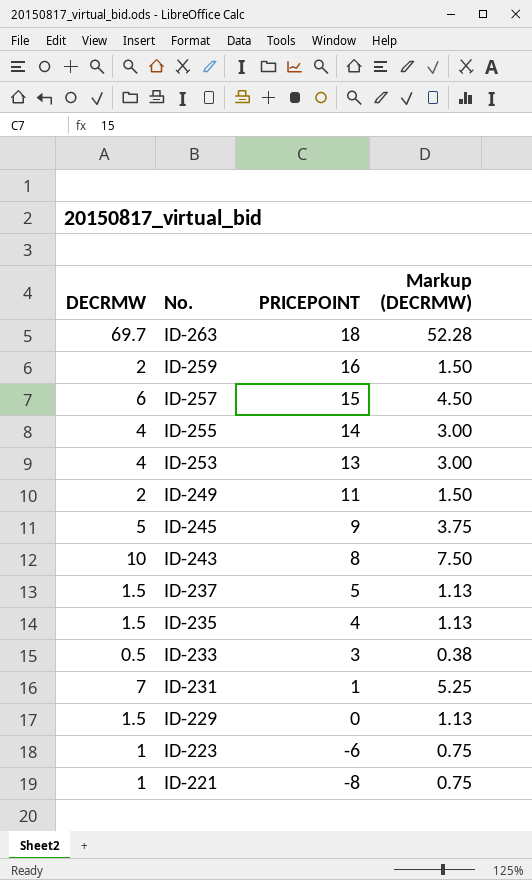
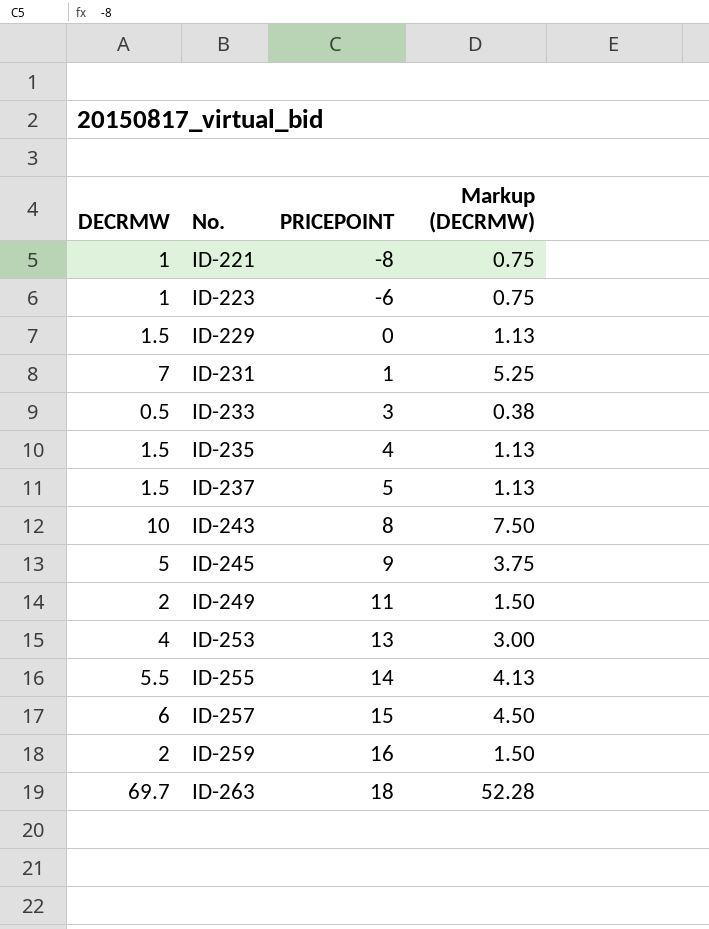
row order: No. descending -> No. ascending
ID-255 | DECRMW: 4 -> 5.5
ID-255 | Markup (DECRMW): 3.00 -> 4.13

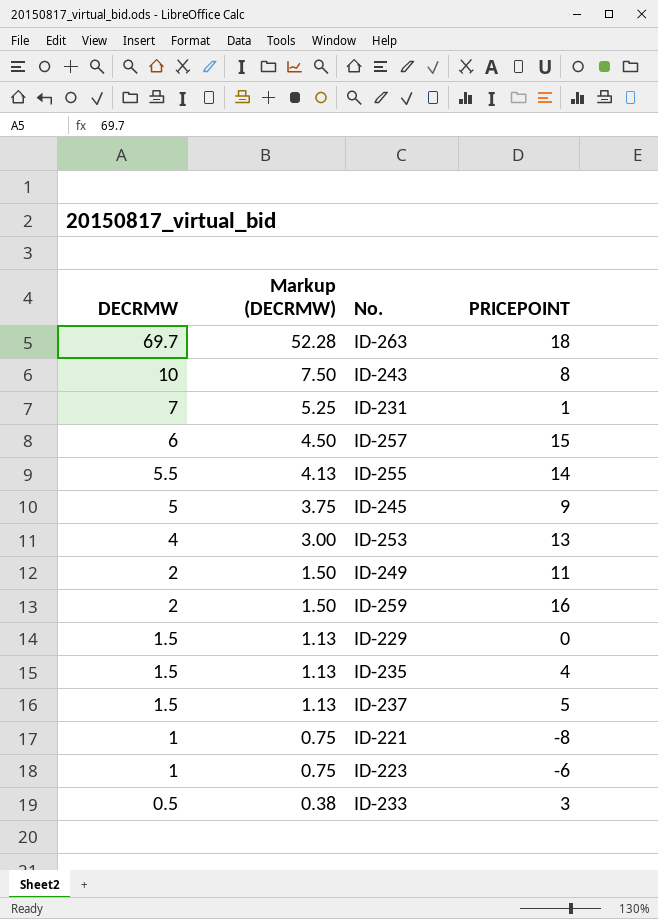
row order: No. ascending -> DECRMW descending
column Markup (DECRMW) | position: 4 -> 2

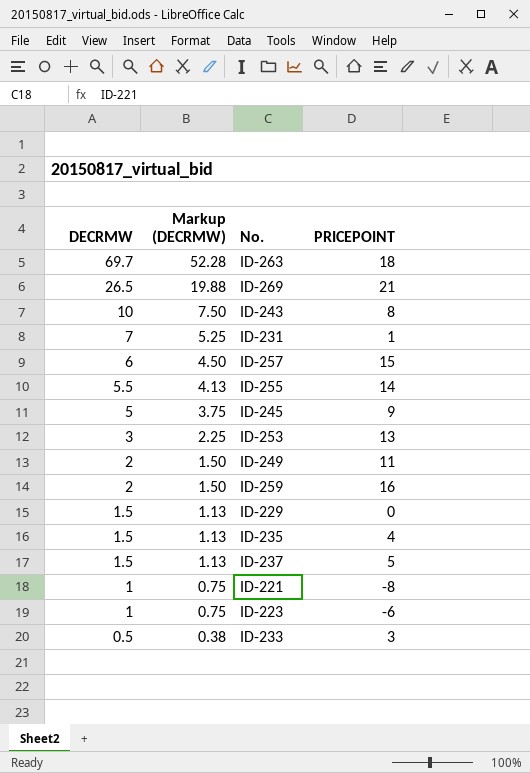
row ID-269: none -> 26.5 | 19.88 | 21
ID-253 | DECRMW: 4 -> 3
ID-253 | Markup (DECRMW): 3.00 -> 2.25

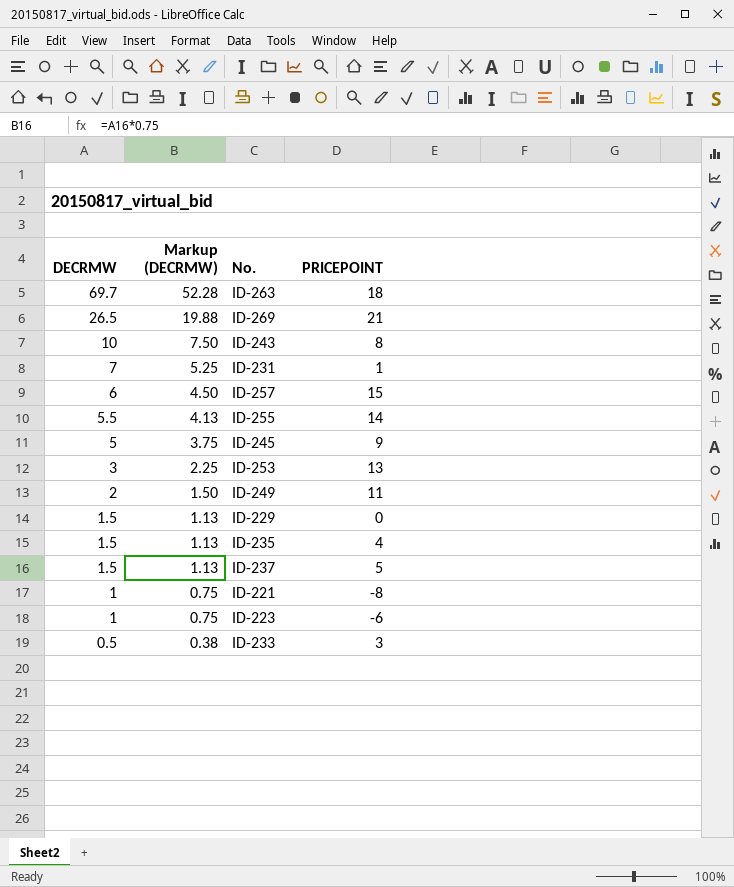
row ID-259: 2 | 1.50 | 16 -> none

